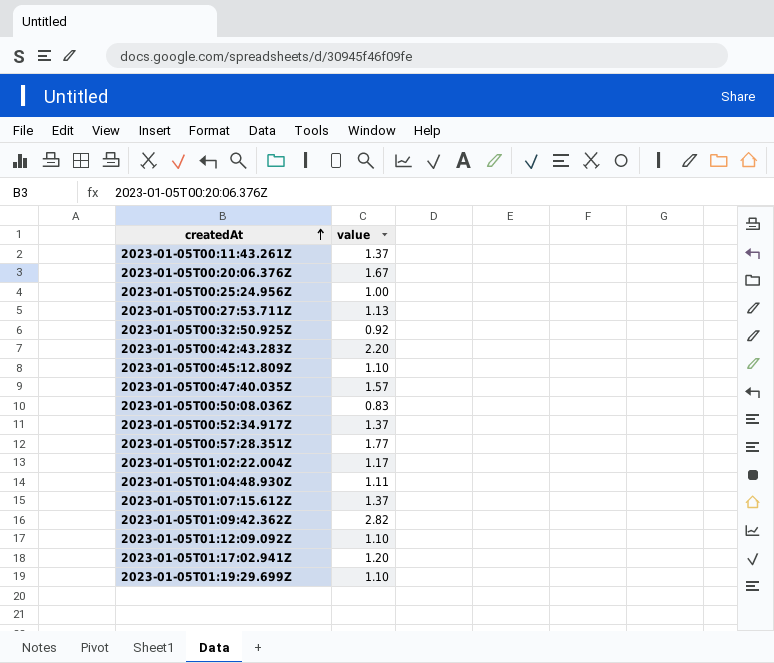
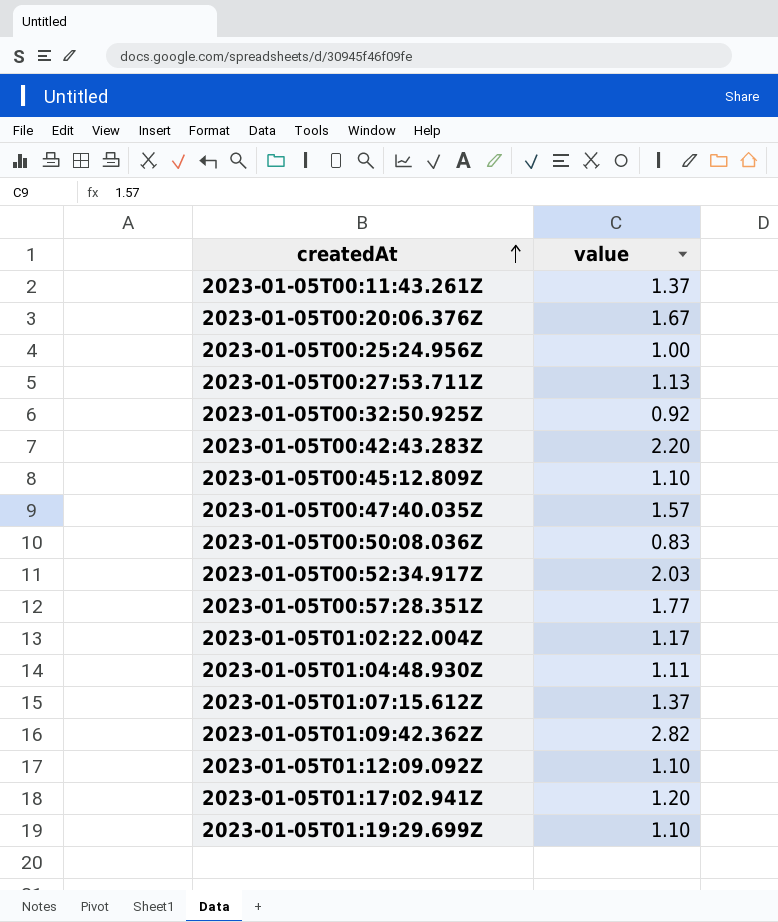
2023-01-05T00:52:34.917Z | value: 1.37 -> 2.03

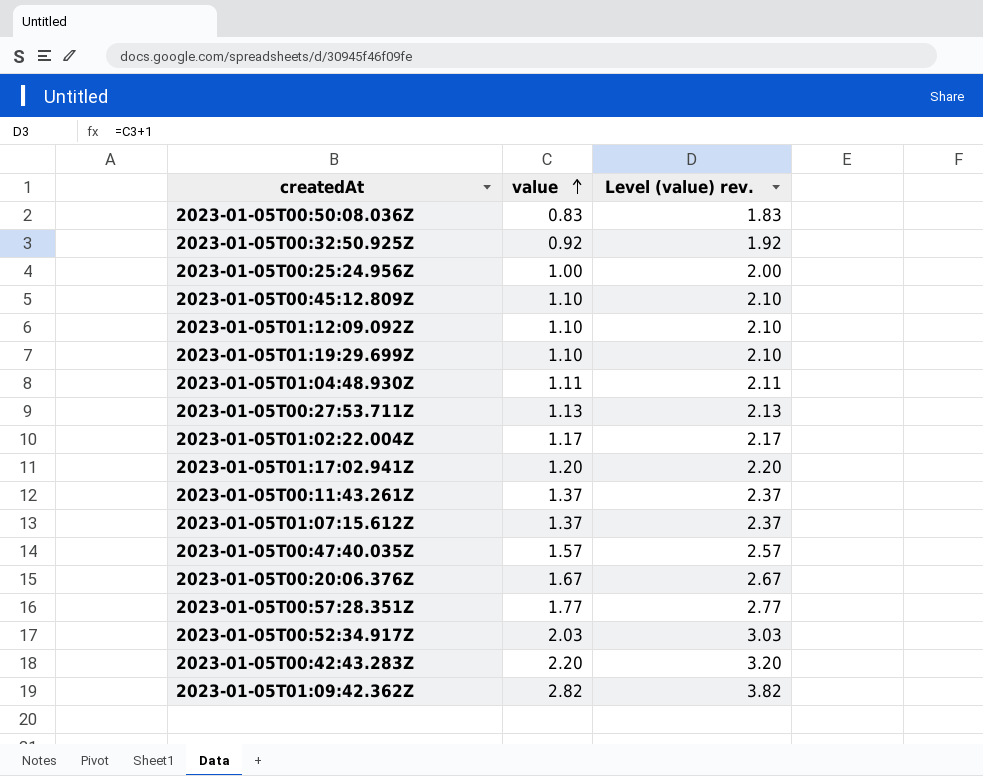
row order: createdAt ascending -> value ascending
column Level (value) rev. | formula: none -> [value] + 1

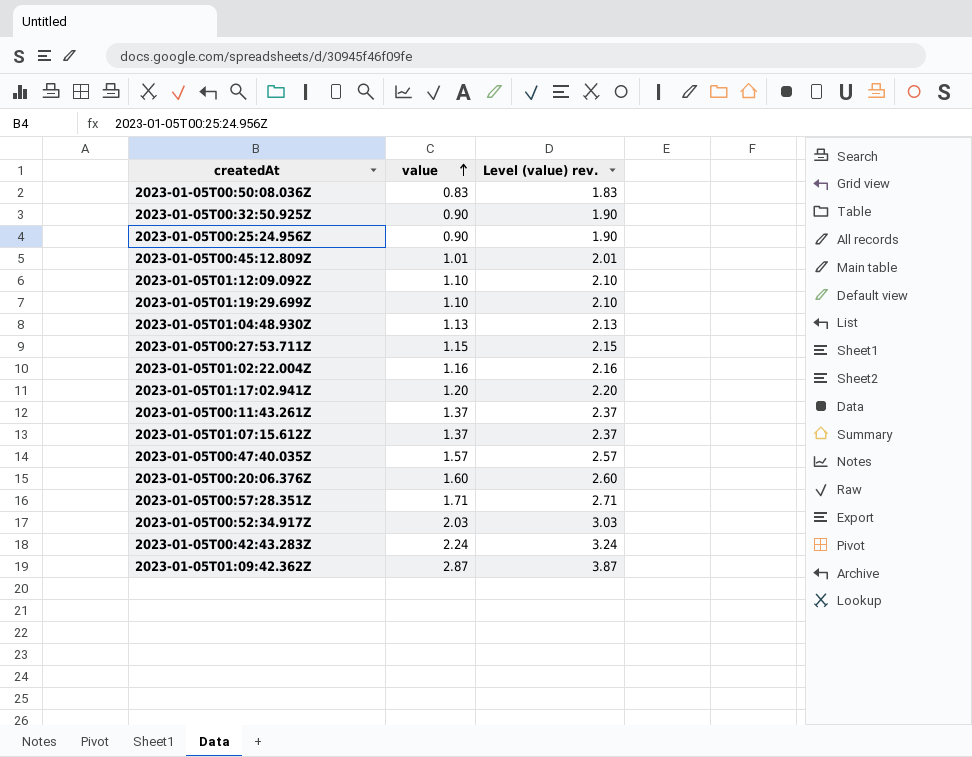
2023-01-05T00:32:50.925Z | value: 0.92 -> 0.90
2023-01-05T00:32:50.925Z | Level (value) rev.: 1.92 -> 1.90
2023-01-05T00:25:24.956Z | value: 1.00 -> 0.90
2023-01-05T00:25:24.956Z | Level (value) rev.: 2.00 -> 1.90
2023-01-05T00:45:12.809Z | value: 1.10 -> 1.01
2023-01-05T00:45:12.809Z | Level (value) rev.: 2.10 -> 2.01
2023-01-05T01:04:48.930Z | value: 1.11 -> 1.13
2023-01-05T01:04:48.930Z | Level (value) rev.: 2.11 -> 2.13
2023-01-05T00:27:53.711Z | value: 1.13 -> 1.15
2023-01-05T00:27:53.711Z | Level (value) rev.: 2.13 -> 2.15
2023-01-05T01:02:22.004Z | value: 1.17 -> 1.16
2023-01-05T01:02:22.004Z | Level (value) rev.: 2.17 -> 2.16
2023-01-05T00:20:06.376Z | value: 1.67 -> 1.60
2023-01-05T00:20:06.376Z | Level (value) rev.: 2.67 -> 2.60
2023-01-05T00:57:28.351Z | value: 1.77 -> 1.71
2023-01-05T00:57:28.351Z | Level (value) rev.: 2.77 -> 2.71
2023-01-05T00:42:43.283Z | value: 2.20 -> 2.24
2023-01-05T00:42:43.283Z | Level (value) rev.: 3.20 -> 3.24
2023-01-05T01:09:42.362Z | value: 2.82 -> 2.87
2023-01-05T01:09:42.362Z | Level (value) rev.: 3.82 -> 3.87

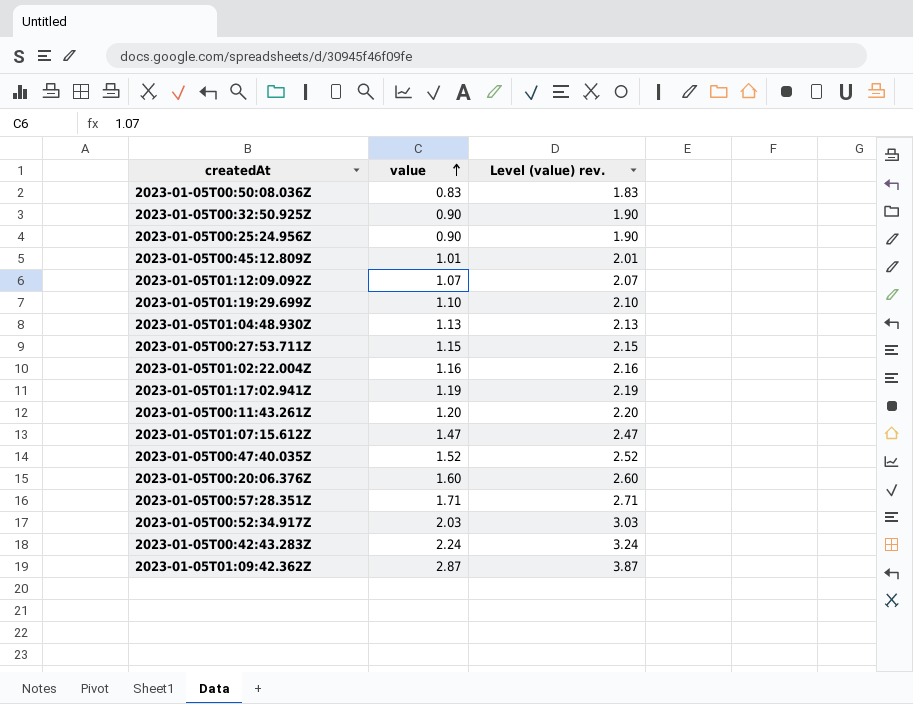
2023-01-05T01:12:09.092Z | value: 1.10 -> 1.07
2023-01-05T01:12:09.092Z | Level (value) rev.: 2.10 -> 2.07
2023-01-05T01:17:02.941Z | value: 1.20 -> 1.19
2023-01-05T01:17:02.941Z | Level (value) rev.: 2.20 -> 2.19
2023-01-05T00:11:43.261Z | value: 1.37 -> 1.20
2023-01-05T00:11:43.261Z | Level (value) rev.: 2.37 -> 2.20
2023-01-05T01:07:15.612Z | value: 1.37 -> 1.47
2023-01-05T01:07:15.612Z | Level (value) rev.: 2.37 -> 2.47
2023-01-05T00:47:40.035Z | value: 1.57 -> 1.52
2023-01-05T00:47:40.035Z | Level (value) rev.: 2.57 -> 2.52

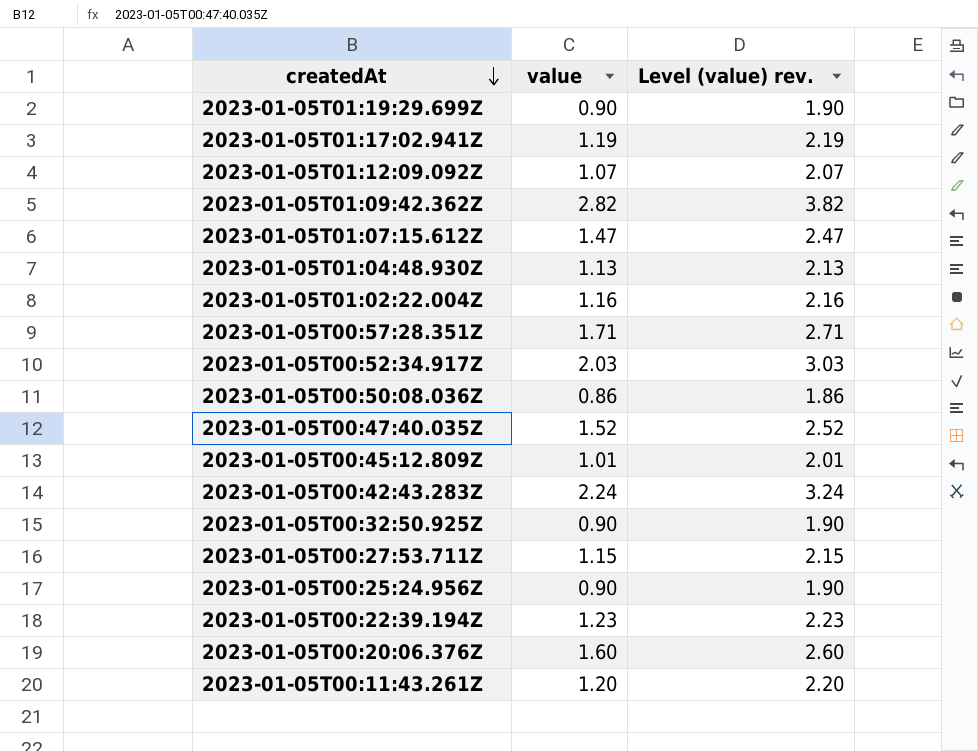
row order: value ascending -> createdAt descending
2023-01-05T01:19:29.699Z | value: 1.10 -> 0.90
2023-01-05T01:19:29.699Z | Level (value) rev.: 2.10 -> 1.90
2023-01-05T01:09:42.362Z | value: 2.87 -> 2.82
2023-01-05T01:09:42.362Z | Level (value) rev.: 3.87 -> 3.82
2023-01-05T00:50:08.036Z | value: 0.83 -> 0.86
2023-01-05T00:50:08.036Z | Level (value) rev.: 1.83 -> 1.86
row 2023-01-05T00:22:39.194Z: none -> 1.23 | 2.23

